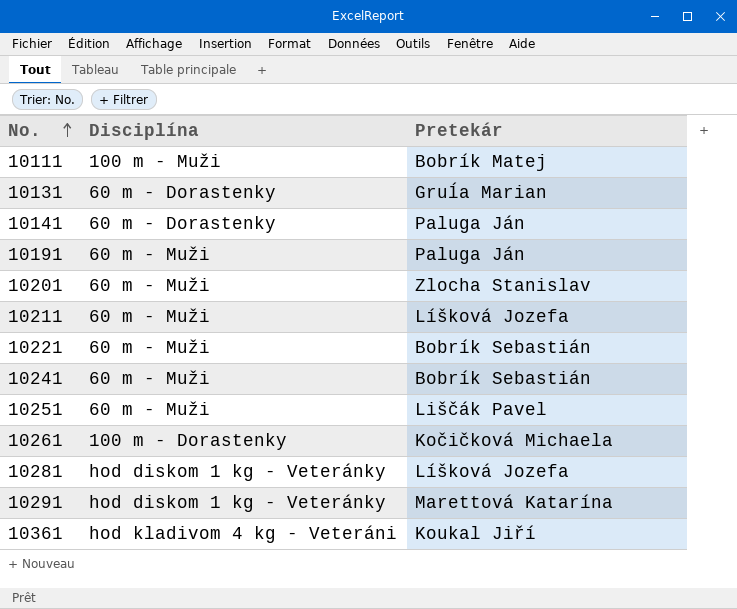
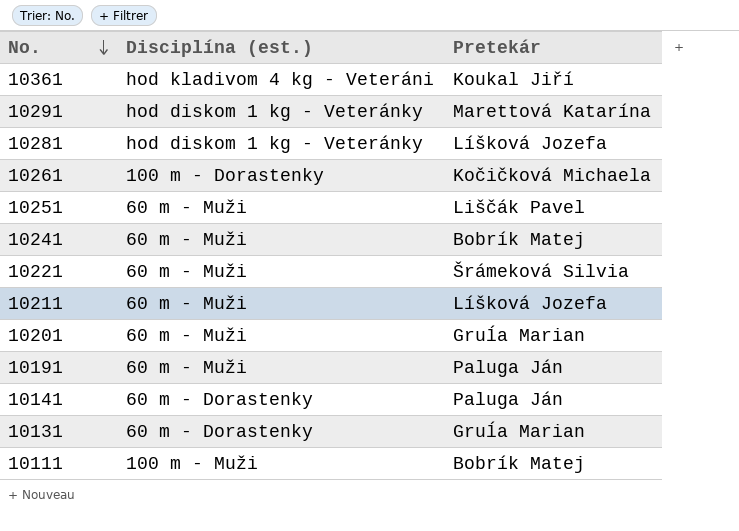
row order: No. ascending -> No. descending
column name: Disciplína -> Disciplína (est.)
10241 | Pretekár: Bobrík Sebastián -> Bobrík Matej
10221 | Pretekár: Bobrík Sebastián -> Šrámeková Silvia
10201 | Pretekár: Zlocha Stanislav -> Gruĺa Marian

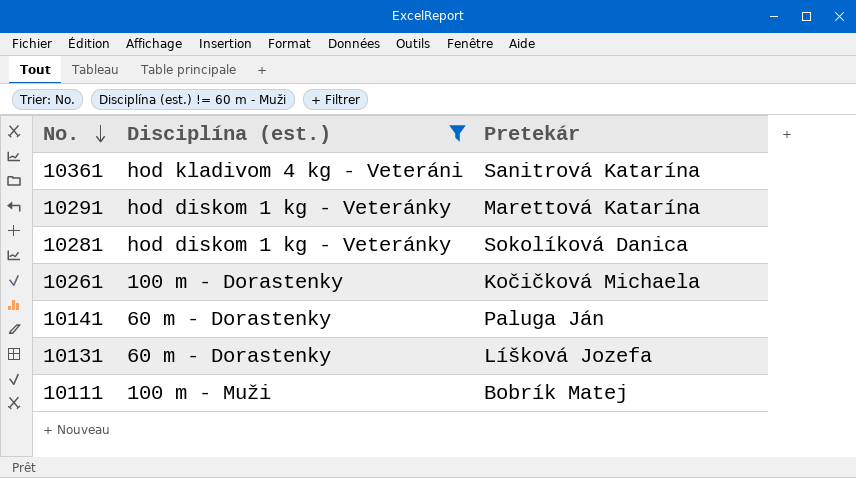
filter: none -> Disciplína (est.) != 60 m - Muži
10361 | Pretekár: Koukal Jiří -> Sanitrová Katarína
10281 | Pretekár: Líšková Jozefa -> Sokolíková Danica
10131 | Pretekár: Gruĺa Marian -> Líšková Jozefa

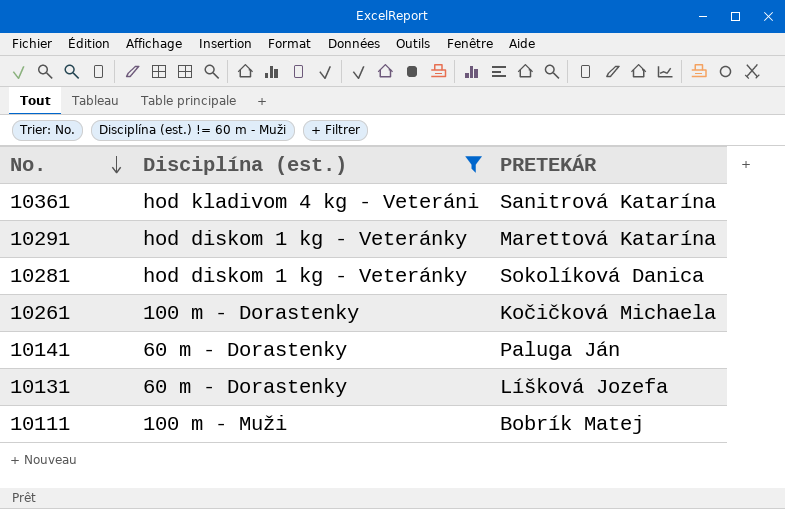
column name: Pretekár -> PRETEKÁR

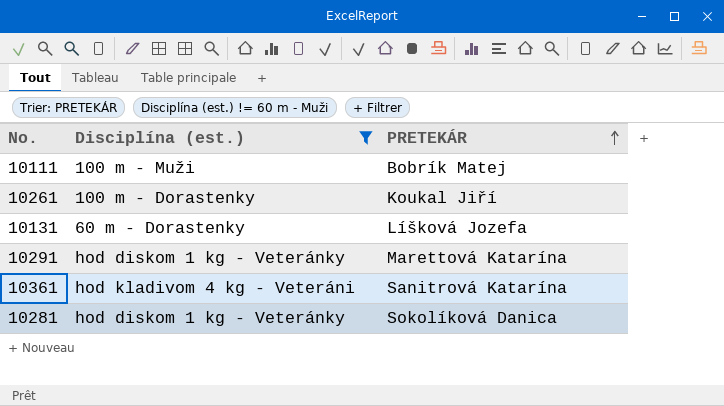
row order: No. descending -> PRETEKÁR ascending
row 10141: 60 m - Dorastenky | Paluga Ján -> none
10261 | PRETEKÁR: Kočičková Michaela -> Koukal Jiří

